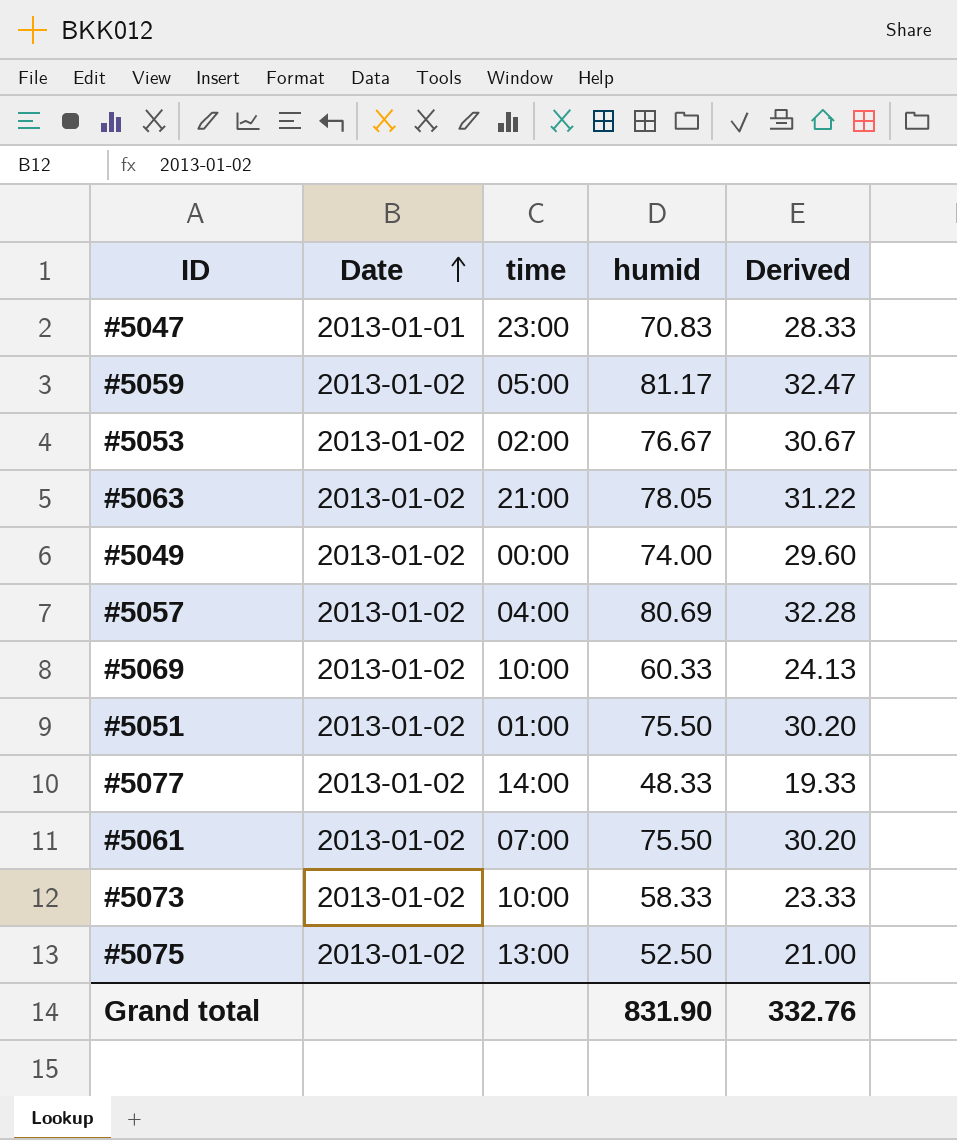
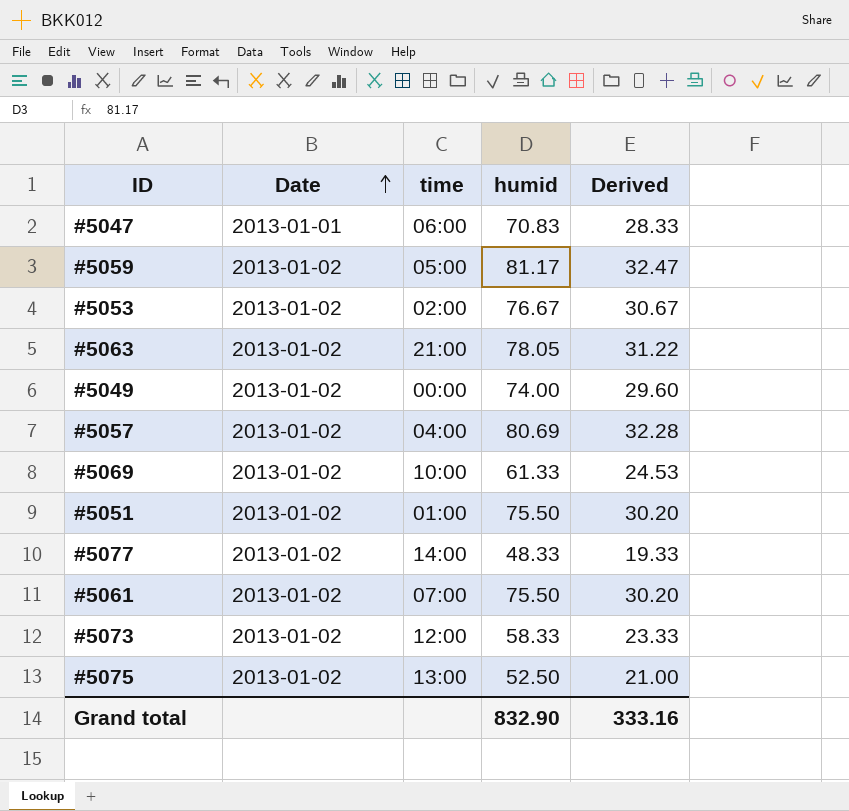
#5047 | time: 23:00 -> 06:00
#5069 | humid: 60.33 -> 61.33
#5069 | Derived: 24.13 -> 24.53
#5073 | time: 10:00 -> 12:00
Grand total | humid: 831.90 -> 832.90
Grand total | Derived: 332.76 -> 333.16

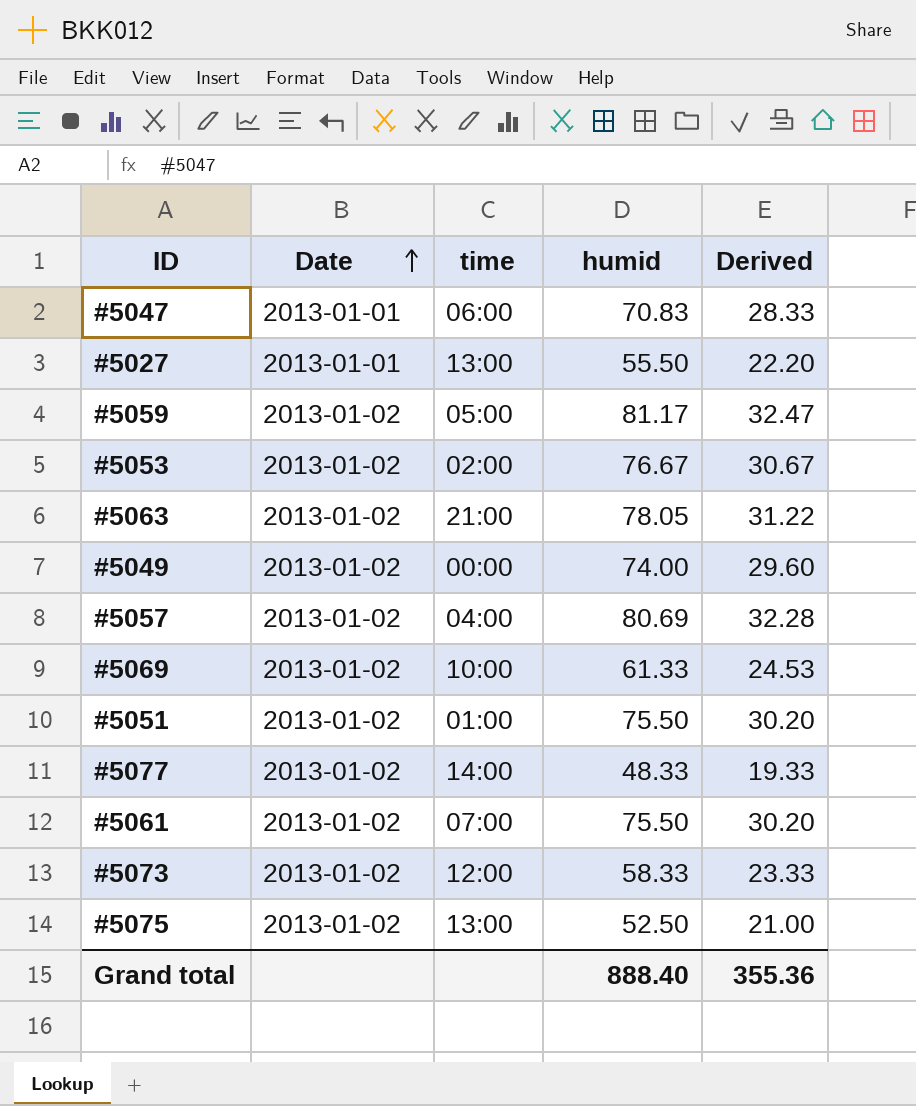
row #5027: none -> 2013-01-01 | 13:00 | 55.50 | 22.20
Grand total | humid: 832.90 -> 888.40
Grand total | Derived: 333.16 -> 355.36

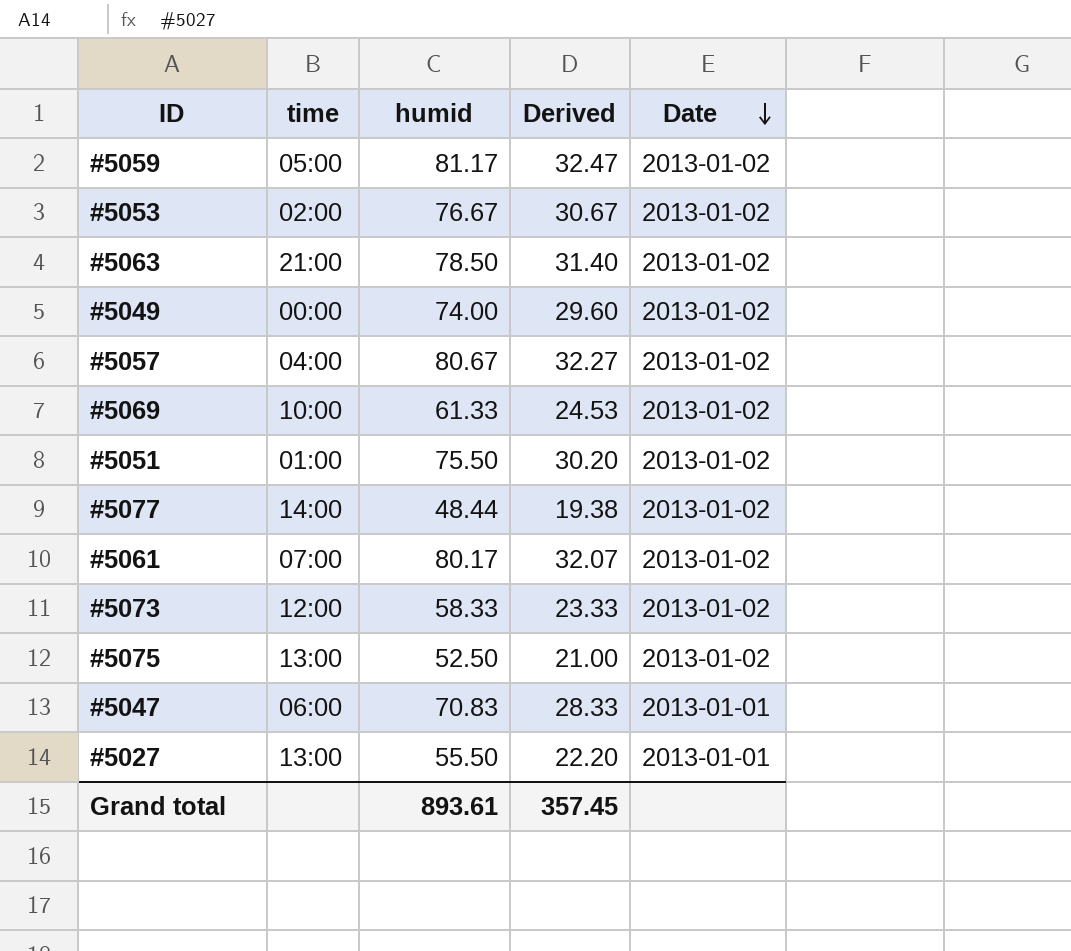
row order: Date ascending -> Date descending
column Date | position: 2 -> 5
#5063 | humid: 78.05 -> 78.50
#5063 | Derived: 31.22 -> 31.40
#5057 | humid: 80.69 -> 80.67
#5057 | Derived: 32.28 -> 32.27
#5077 | humid: 48.33 -> 48.44
#5077 | Derived: 19.33 -> 19.38
#5061 | humid: 75.50 -> 80.17
#5061 | Derived: 30.20 -> 32.07
Grand total | humid: 888.40 -> 893.61
Grand total | Derived: 355.36 -> 357.45

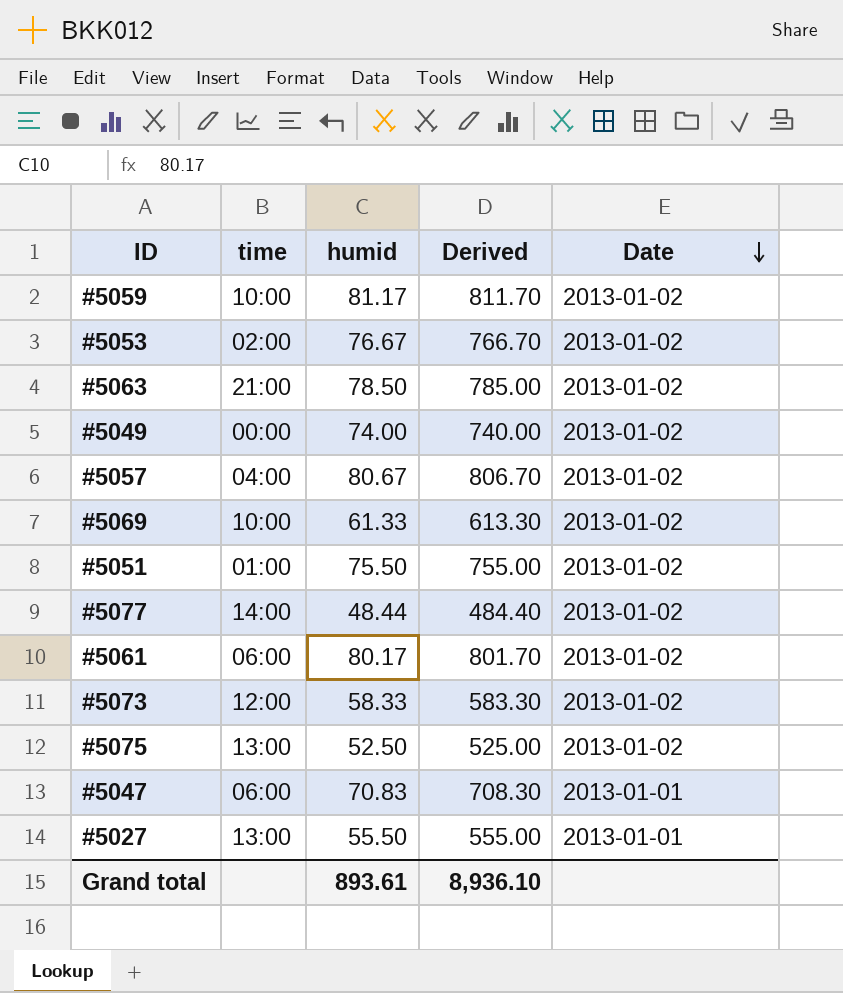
column Derived | formula: [humid] * 0.4 -> [humid] * 10
#5059 | time: 05:00 -> 10:00
#5061 | time: 07:00 -> 06:00
Grand total | Derived: 357.45 -> 8,936.10

